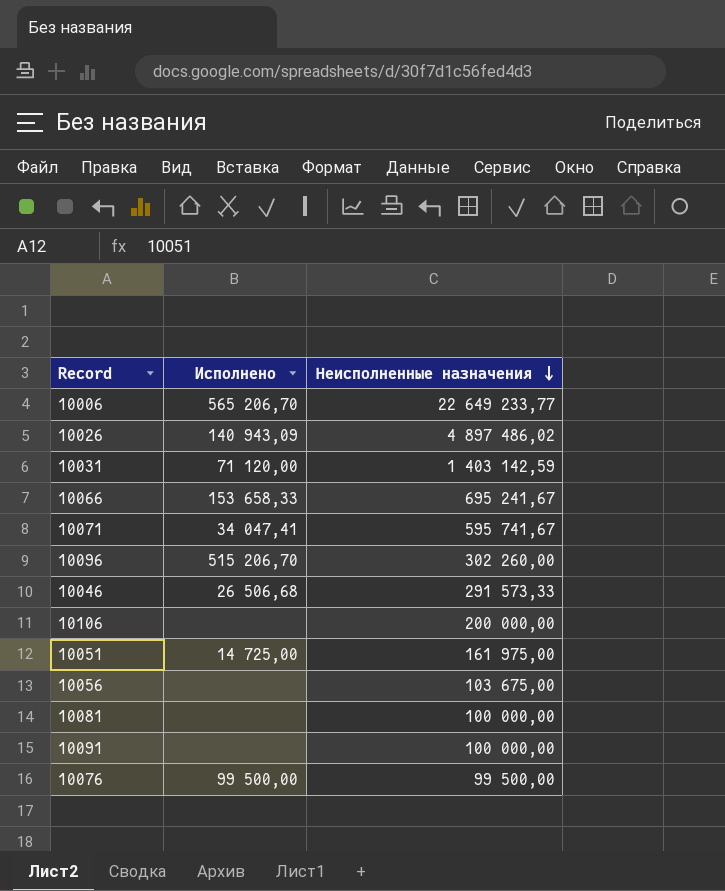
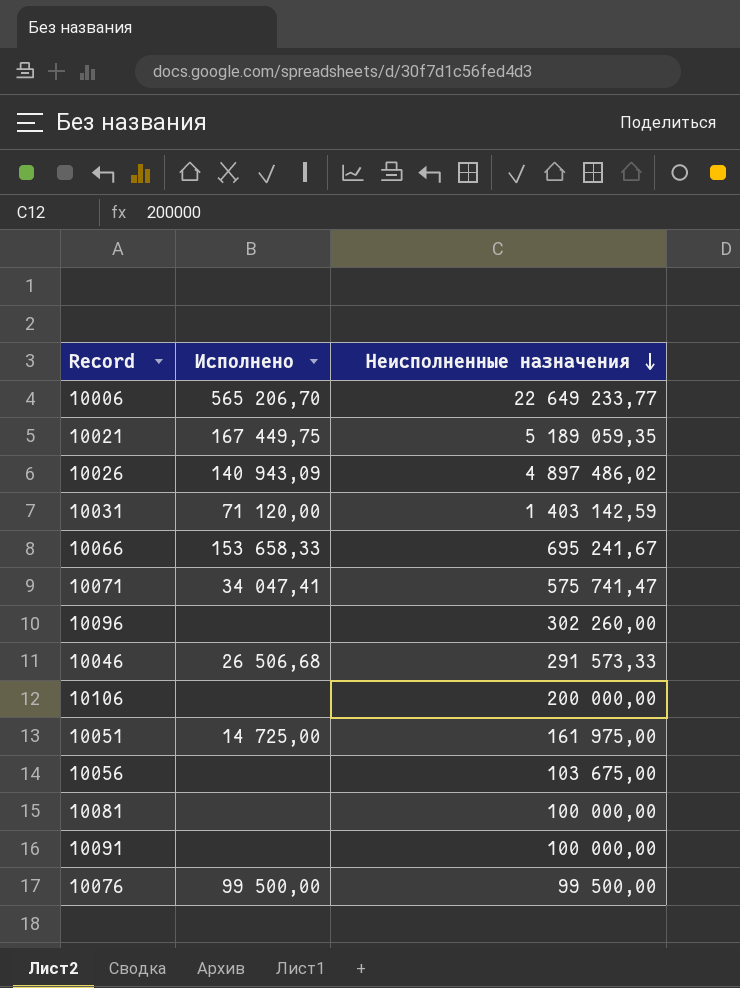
row 10021: none -> 167 449,75 | 5 189 059,35
10071 | Неисполненные назначения: 595 741,67 -> 575 741,47
10096 | Исполнено: 515 206,70 -> none

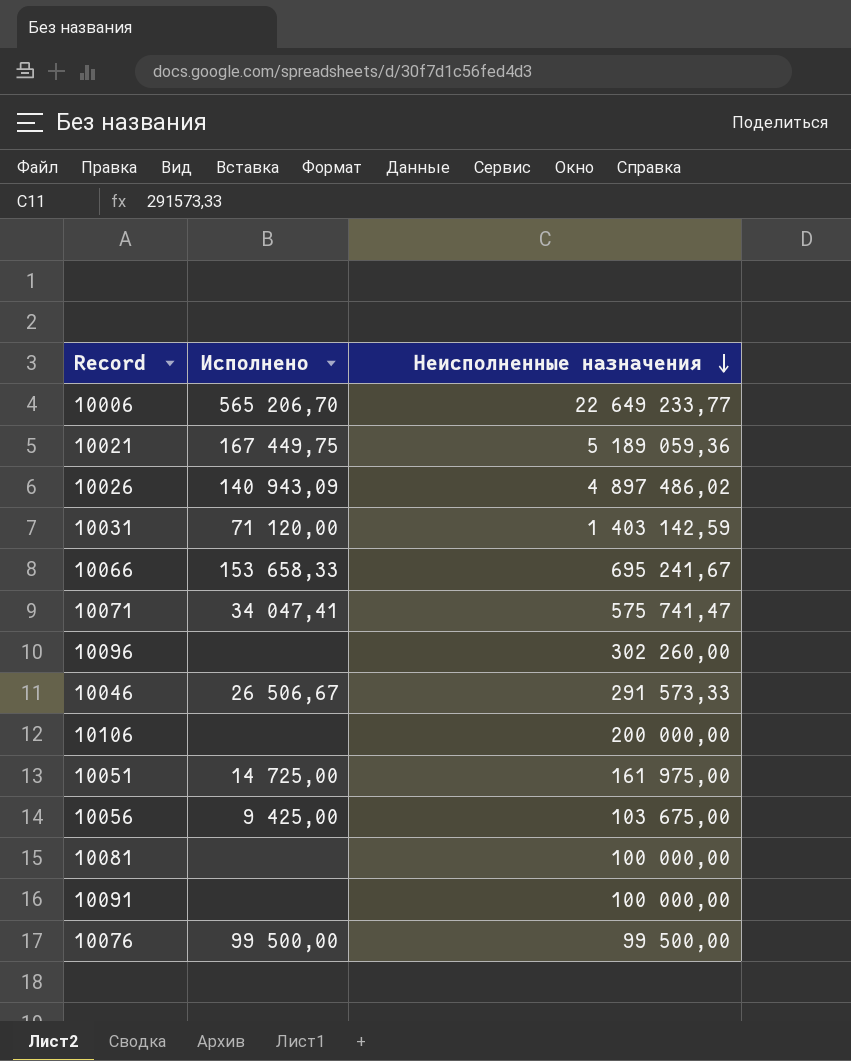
10021 | Неисполненные назначения: 5 189 059,35 -> 5 189 059,36
10046 | Исполнено: 26 506,68 -> 26 506,67
10056 | Исполнено: none -> 9 425,00

